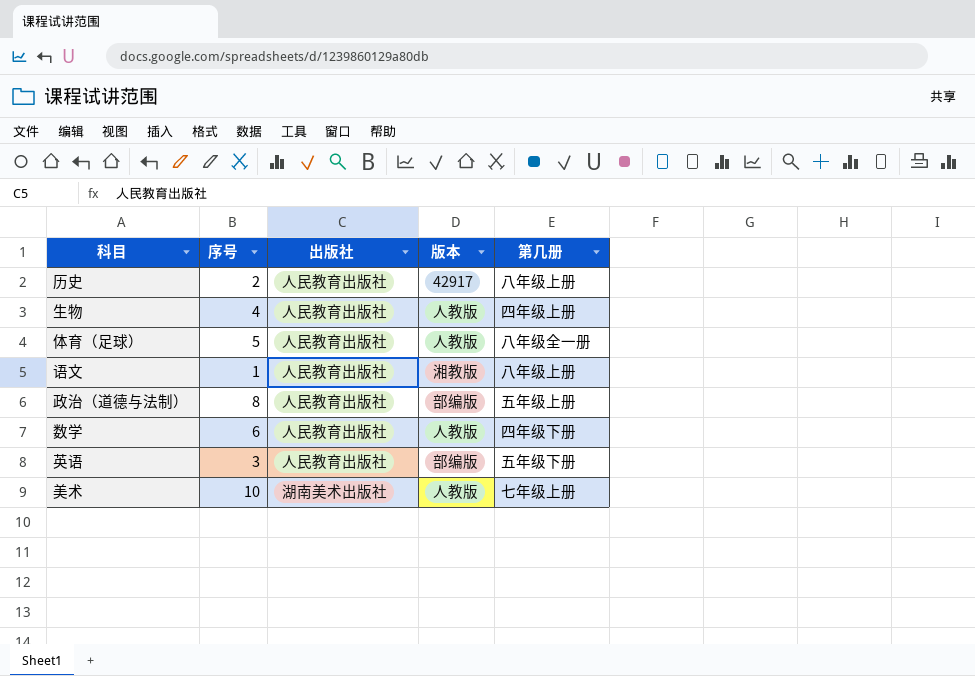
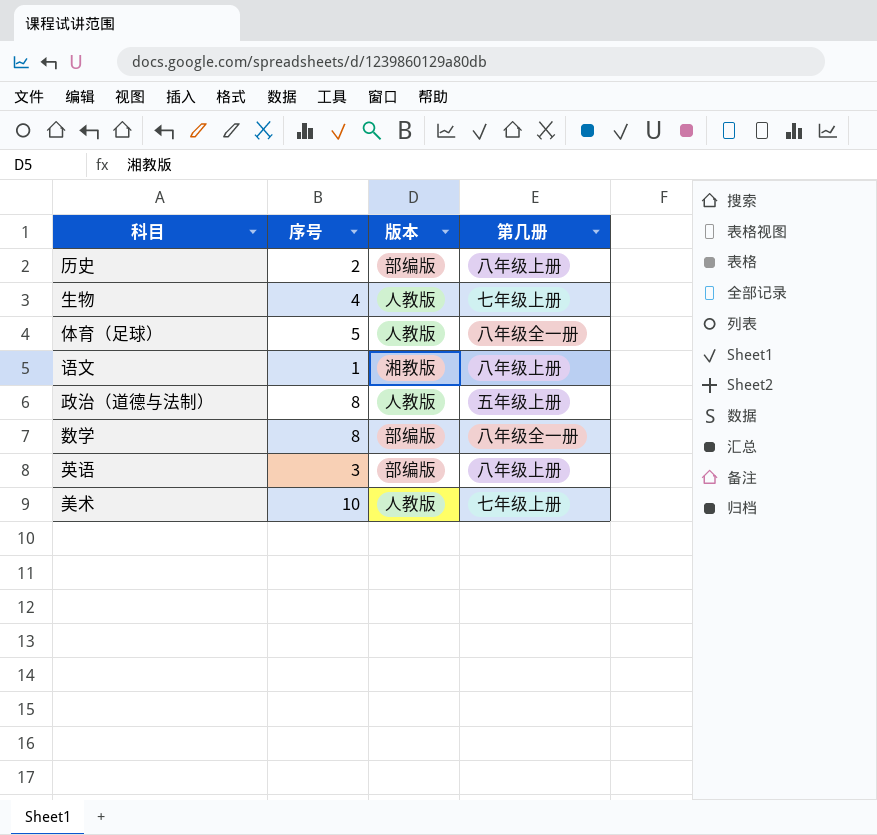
column 出版社 | position: 3 -> none
历史 | 版本: 42917 -> 部编版
生物 | 第几册: 四年级上册 -> 七年级上册
政治（道德与法制） | 版本: 部编版 -> 人教版
数学 | 序号: 6 -> 8
数学 | 版本: 人教版 -> 部编版
数学 | 第几册: 四年级下册 -> 八年级全一册
英语 | 第几册: 五年级下册 -> 八年级上册

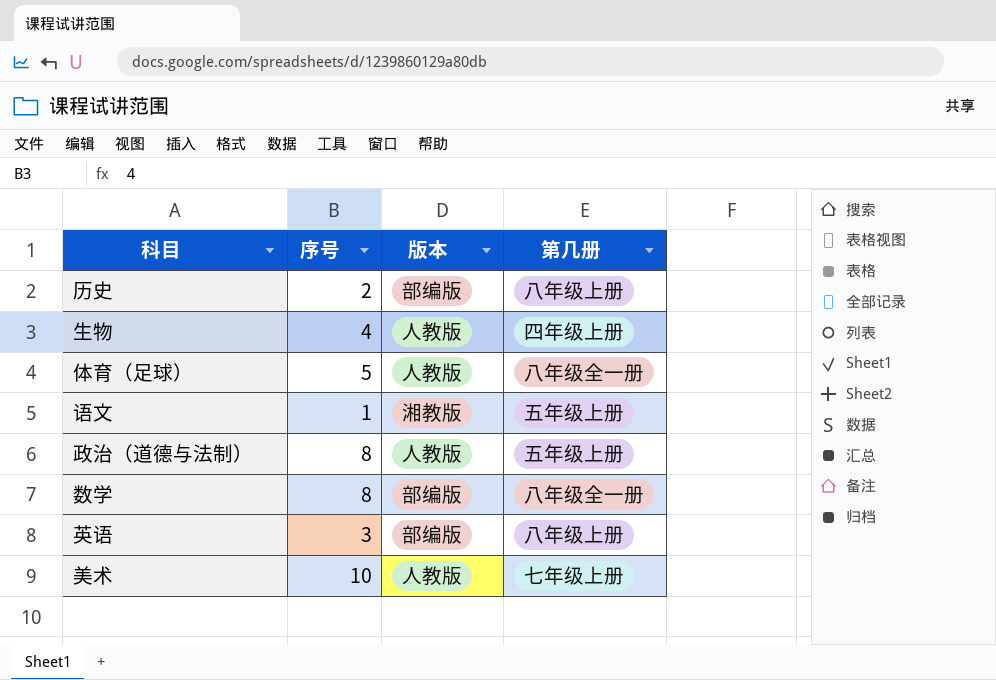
生物 | 第几册: 七年级上册 -> 四年级上册
语文 | 第几册: 八年级上册 -> 五年级上册

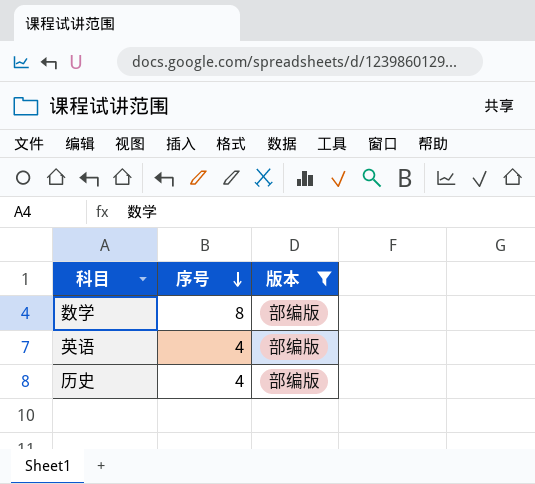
filter: none -> 版本 = 部编版
row order: none -> 序号 descending
column 第几册 | position: 4 -> none
英语 | 序号: 3 -> 4
历史 | 序号: 2 -> 4

